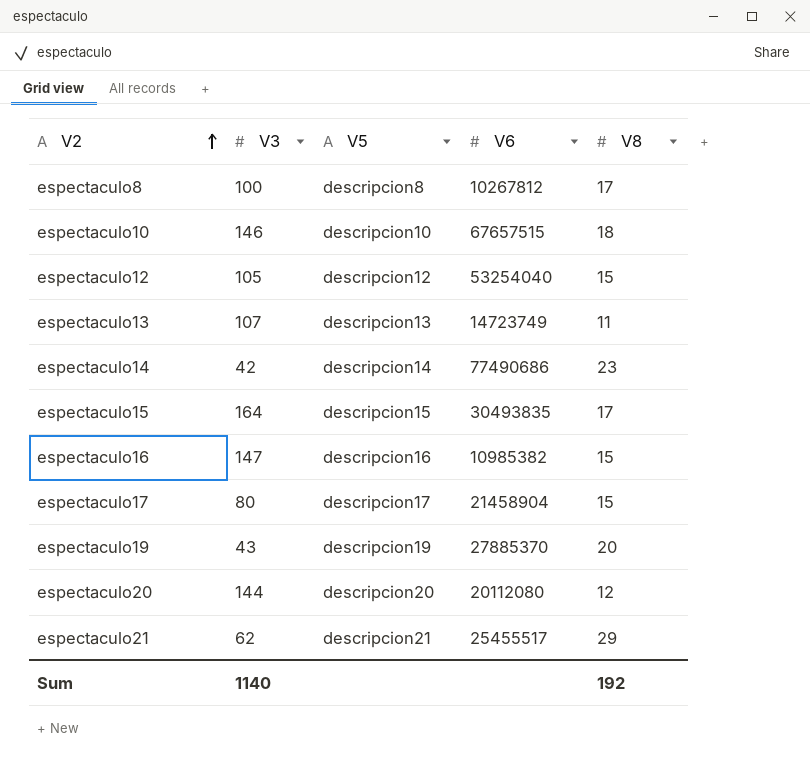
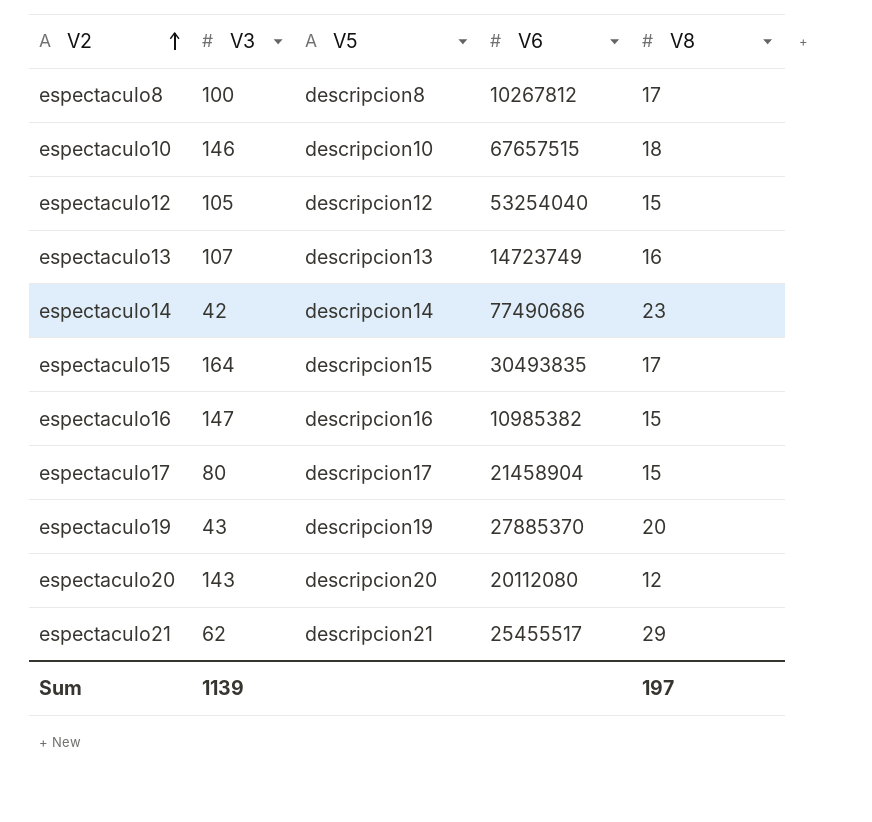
espectaculo13 | V8: 11 -> 16
espectaculo20 | V3: 144 -> 143
Sum | V3: 1140 -> 1139
Sum | V8: 192 -> 197

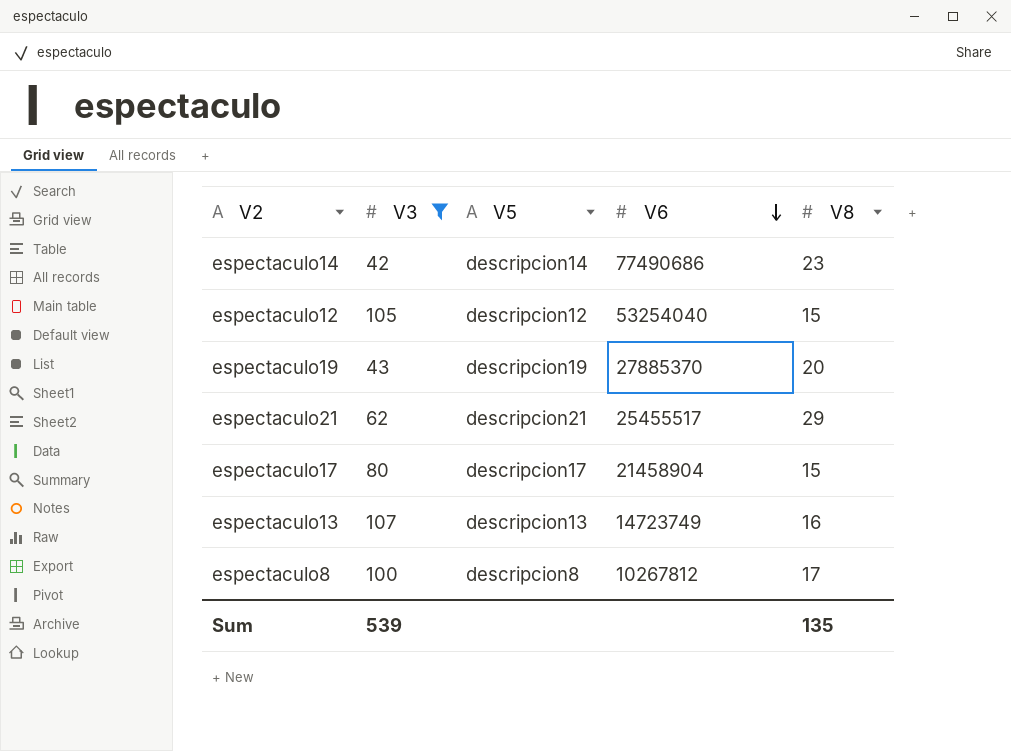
filter: none -> V3 <= 107
row order: V2 ascending -> V6 descending
Sum | V3: 1139 -> 539
Sum | V8: 197 -> 135

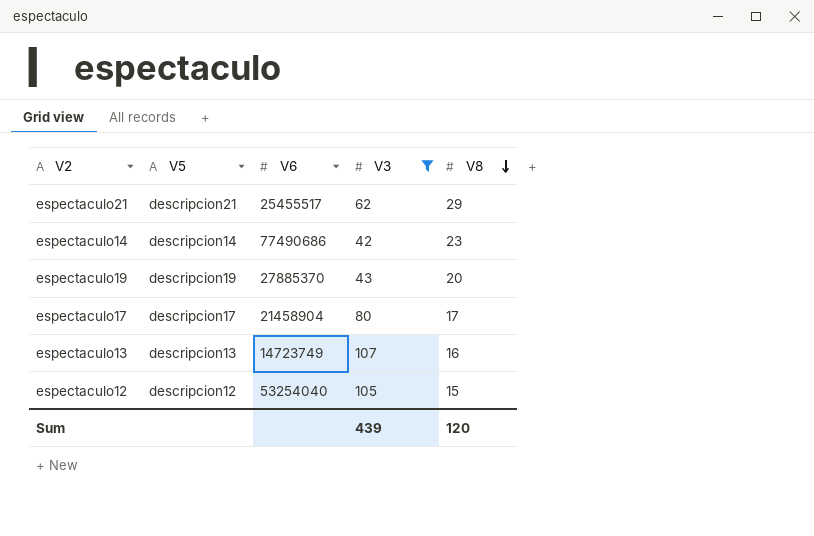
row order: V6 descending -> V8 descending
column V3 | position: 2 -> 4
row espectaculo8: 100 | descripcion8 | 10267812 | 17 -> none
espectaculo17 | V8: 15 -> 17
Sum | V3: 539 -> 439
Sum | V8: 135 -> 120

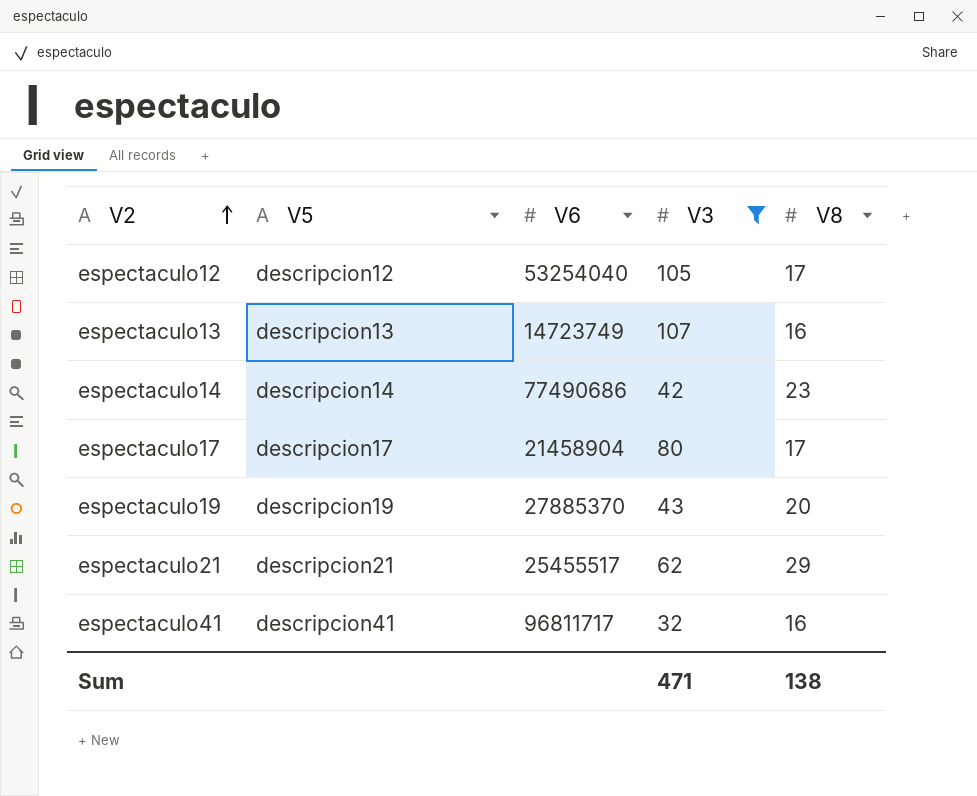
row order: V8 descending -> V2 ascending
espectaculo12 | V8: 15 -> 17
row espectaculo41: none -> descripcion41 | 96811717 | 32 | 16
Sum | V3: 439 -> 471
Sum | V8: 120 -> 138

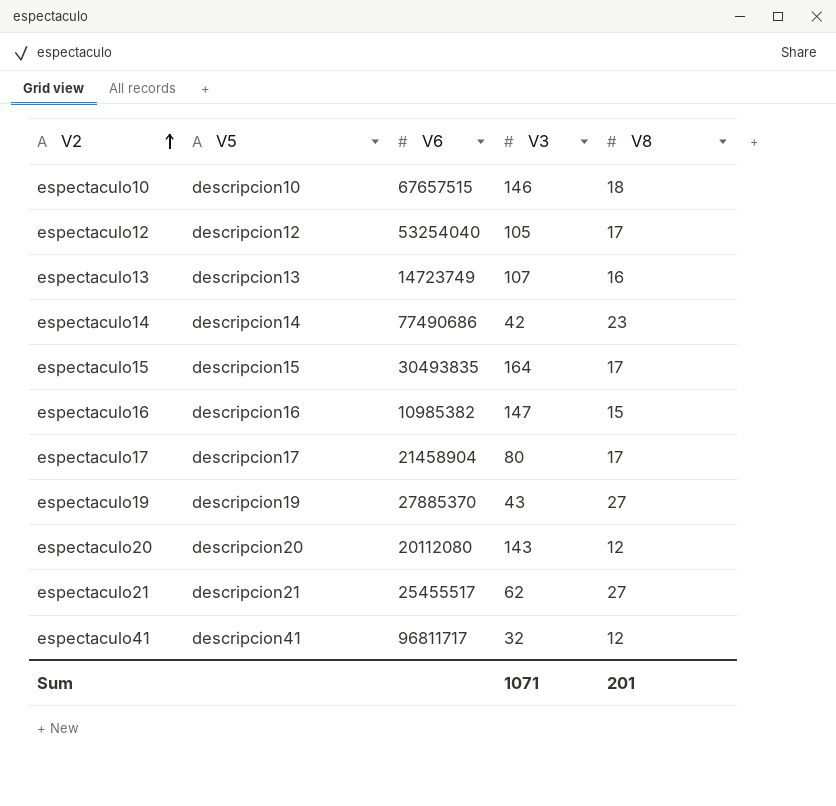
filter: V3 <= 107 -> none
espectaculo19 | V8: 20 -> 27
espectaculo21 | V8: 29 -> 27
espectaculo41 | V8: 16 -> 12
Sum | V3: 471 -> 1071
Sum | V8: 138 -> 201

